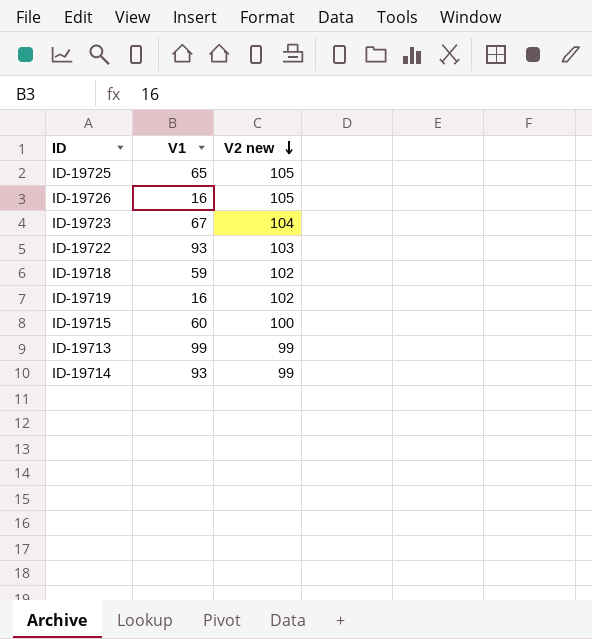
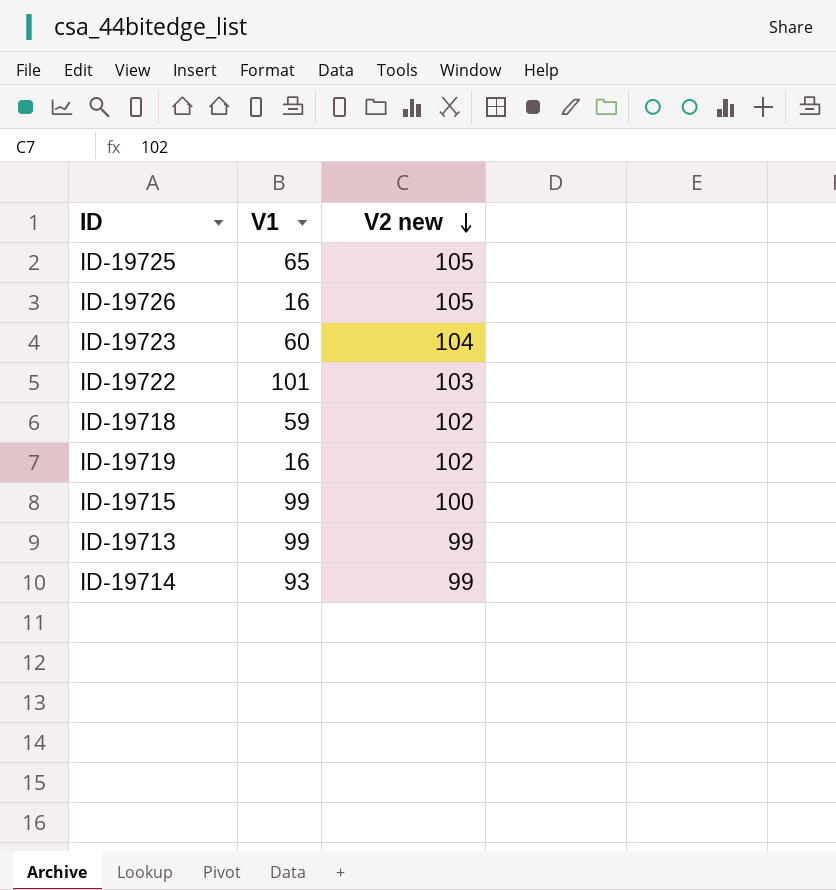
ID-19723 | V1: 67 -> 60
ID-19722 | V1: 93 -> 101
ID-19715 | V1: 60 -> 99

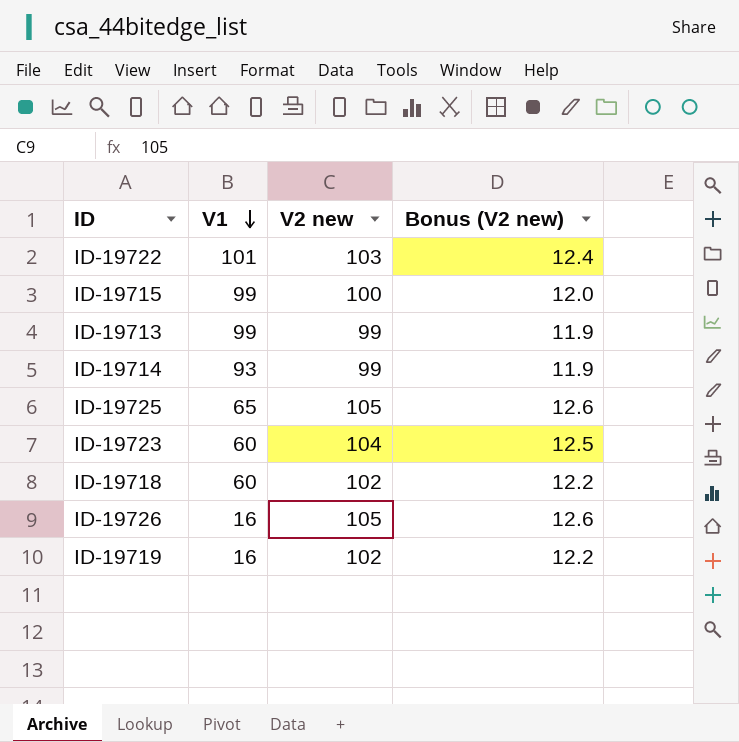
row order: V2 new descending -> V1 descending
column Bonus (V2 new) | formula: none -> [V2 new] * 0.12
ID-19718 | V1: 59 -> 60

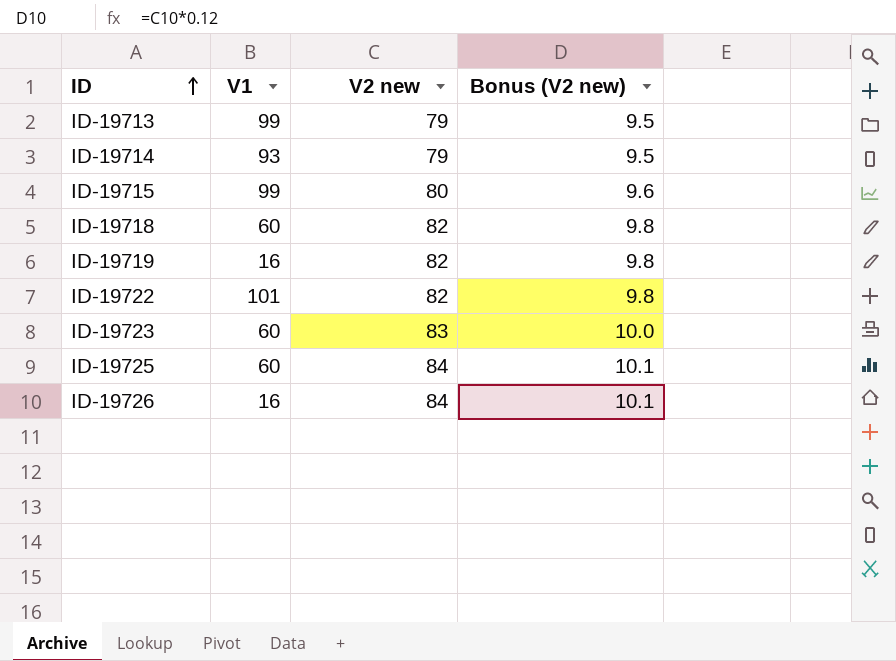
row order: V1 descending -> ID ascending
ID-19713 | V2 new: 99 -> 79
ID-19713 | Bonus (V2 new): 11.9 -> 9.5
ID-19714 | V2 new: 99 -> 79
ID-19714 | Bonus (V2 new): 11.9 -> 9.5
ID-19715 | V2 new: 100 -> 80
ID-19715 | Bonus (V2 new): 12.0 -> 9.6
ID-19718 | V2 new: 102 -> 82
ID-19718 | Bonus (V2 new): 12.2 -> 9.8
ID-19719 | V2 new: 102 -> 82
ID-19719 | Bonus (V2 new): 12.2 -> 9.8
ID-19722 | V2 new: 103 -> 82
ID-19722 | Bonus (V2 new): 12.4 -> 9.8
ID-19723 | V2 new: 104 -> 83
ID-19723 | Bonus (V2 new): 12.5 -> 10.0
ID-19725 | V1: 65 -> 60
ID-19725 | V2 new: 105 -> 84
ID-19725 | Bonus (V2 new): 12.6 -> 10.1
ID-19726 | V2 new: 105 -> 84
ID-19726 | Bonus (V2 new): 12.6 -> 10.1

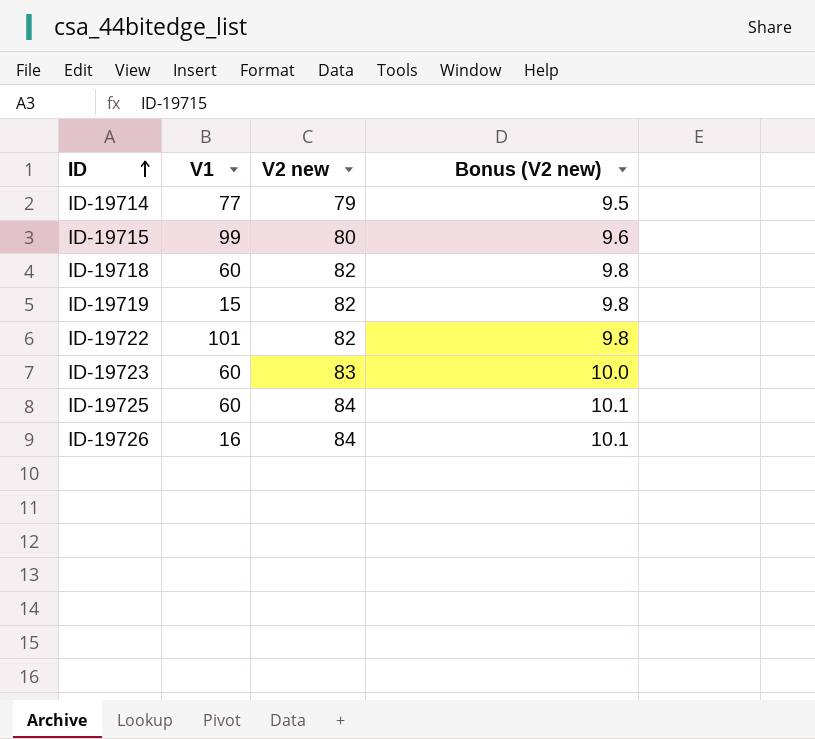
row ID-19713: 99 | 79 | 9.5 -> none
ID-19714 | V1: 93 -> 77
ID-19719 | V1: 16 -> 15

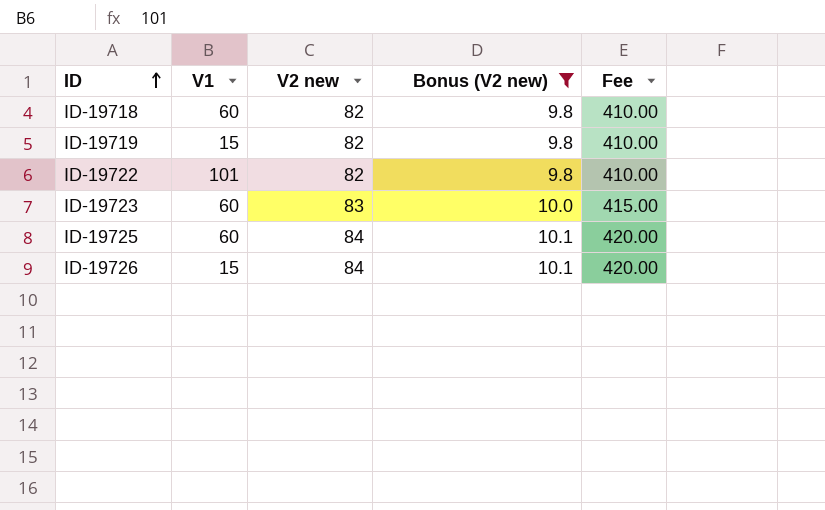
filter: none -> Bonus (V2 new) >= 9.8
column Fee | formula: none -> [V2 new] * 5
ID-19726 | V1: 16 -> 15

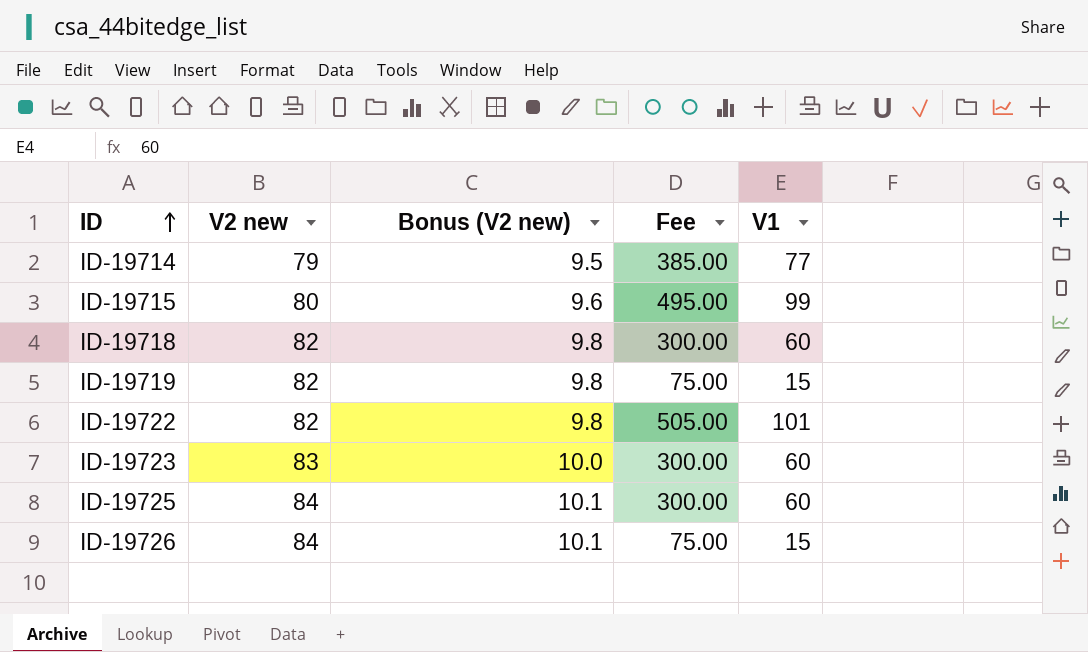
filter: Bonus (V2 new) >= 9.8 -> none
column Fee | formula: [V2 new] * 5 -> [V1] * 5
column V1 | position: 2 -> 5

